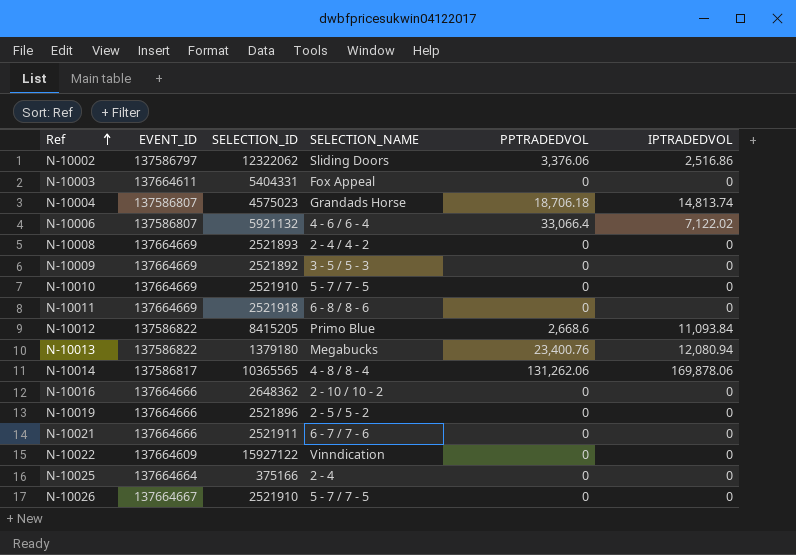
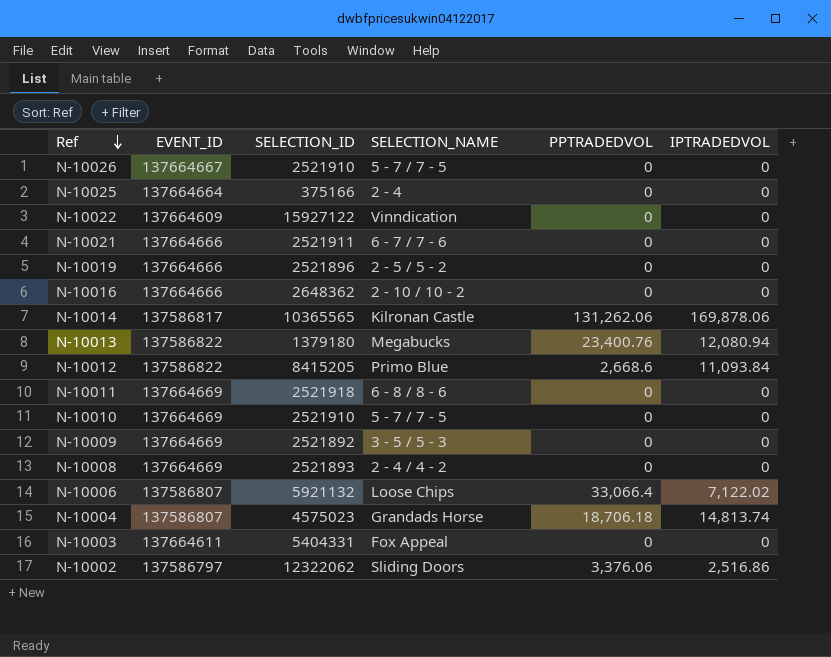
row order: Ref ascending -> Ref descending
N-10014 | SELECTION_NAME: 4 - 8 / 8 - 4 -> Kilronan Castle
N-10006 | SELECTION_NAME: 4 - 6 / 6 - 4 -> Loose Chips

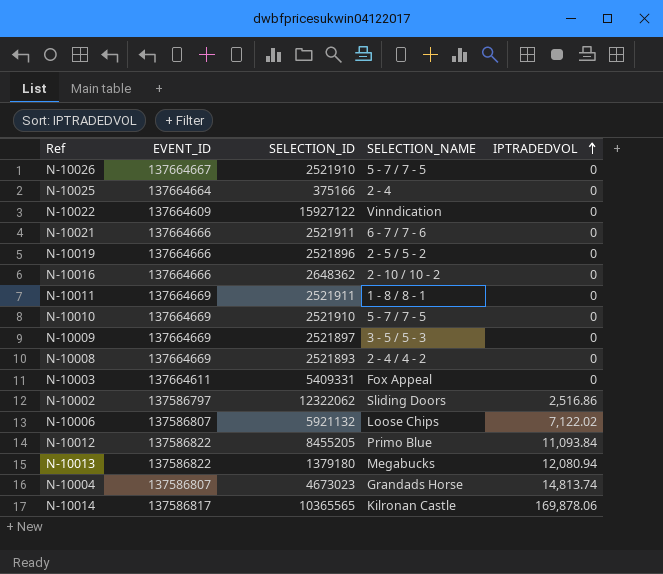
row order: Ref descending -> IPTRADEDVOL ascending
column PPTRADEDVOL | position: 5 -> none
N-10011 | SELECTION_ID: 2521918 -> 2521911
N-10011 | SELECTION_NAME: 6 - 8 / 8 - 6 -> 1 - 8 / 8 - 1
N-10009 | SELECTION_ID: 2521892 -> 2521897
N-10003 | SELECTION_ID: 5404331 -> 5409331
N-10012 | SELECTION_ID: 8415205 -> 8455205
N-10004 | SELECTION_ID: 4575023 -> 4673023

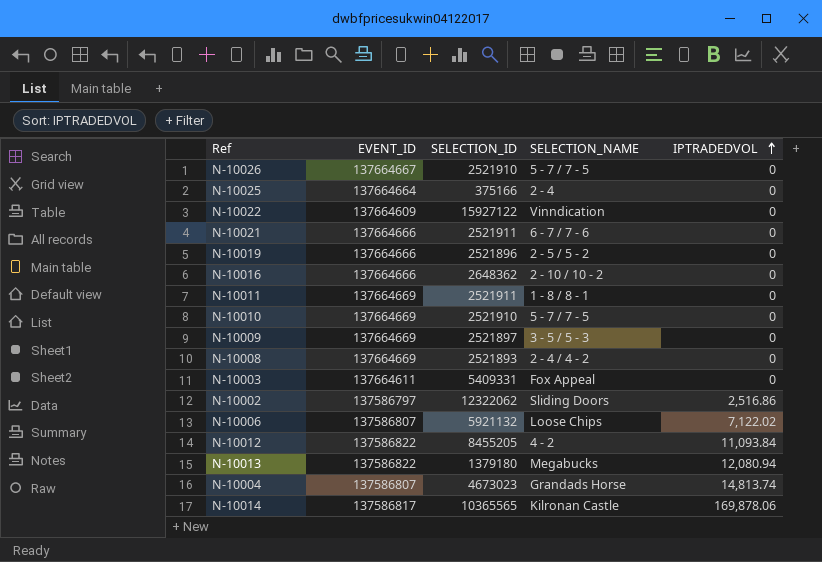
N-10012 | SELECTION_NAME: Primo Blue -> 4 - 2

